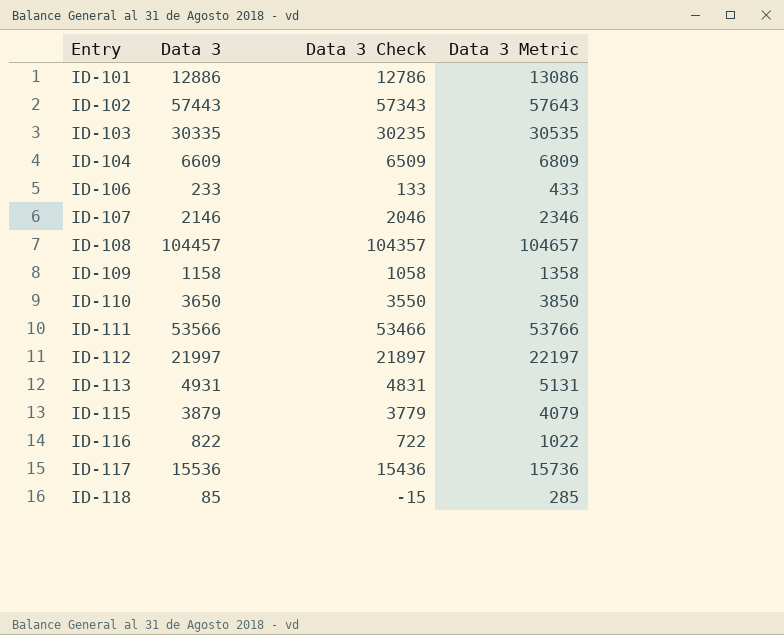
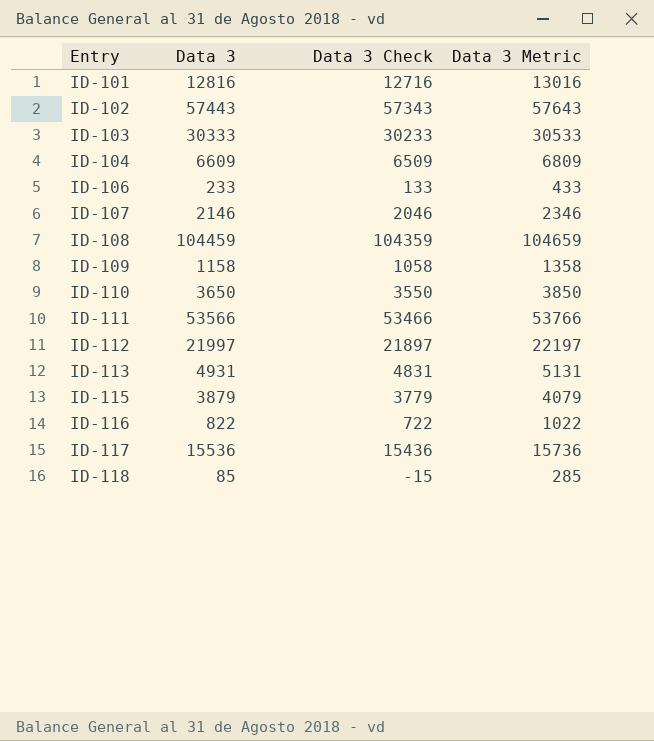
ID-101 | Data 3: 12886 -> 12816
ID-101 | Data 3 Check: 12786 -> 12716
ID-101 | Data 3 Metric: 13086 -> 13016
ID-103 | Data 3: 30335 -> 30333
ID-103 | Data 3 Check: 30235 -> 30233
ID-103 | Data 3 Metric: 30535 -> 30533
ID-108 | Data 3: 104457 -> 104459
ID-108 | Data 3 Check: 104357 -> 104359
ID-108 | Data 3 Metric: 104657 -> 104659

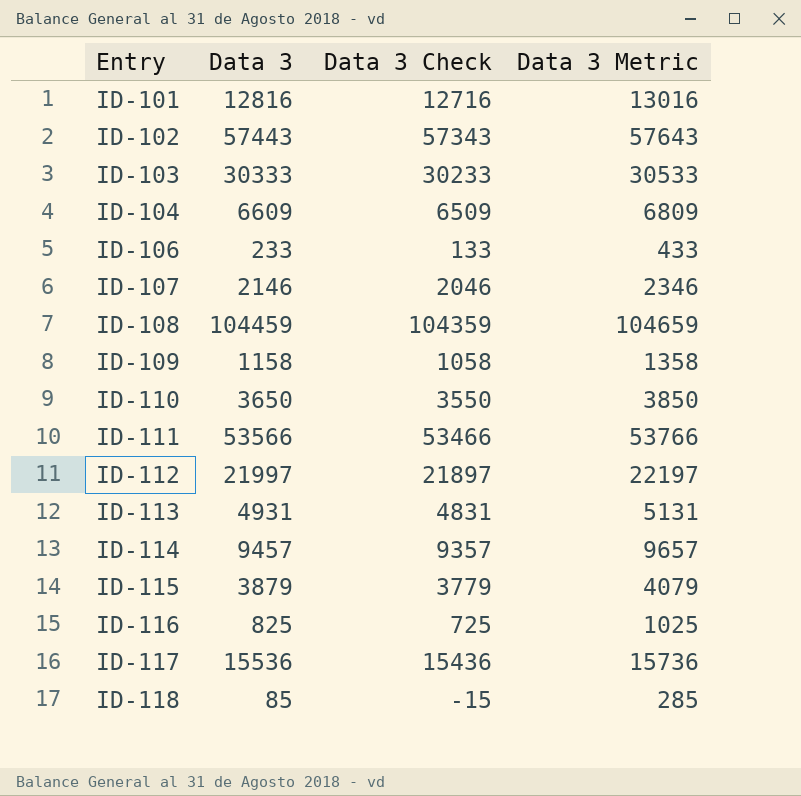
row ID-114: none -> 9457 | 9357 | 9657
ID-116 | Data 3: 822 -> 825
ID-116 | Data 3 Check: 722 -> 725
ID-116 | Data 3 Metric: 1022 -> 1025

